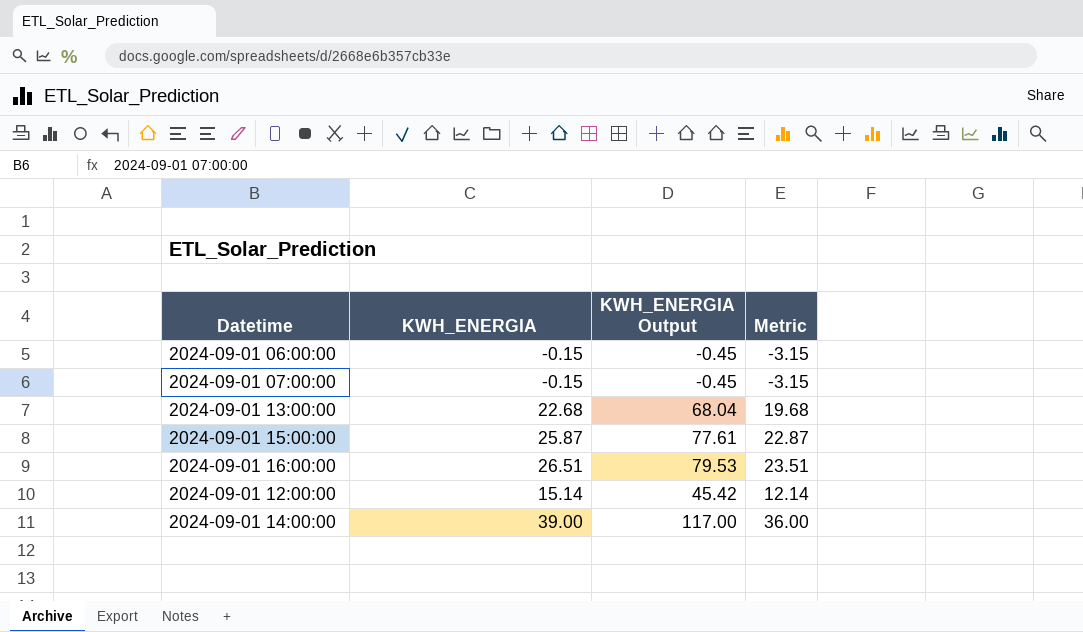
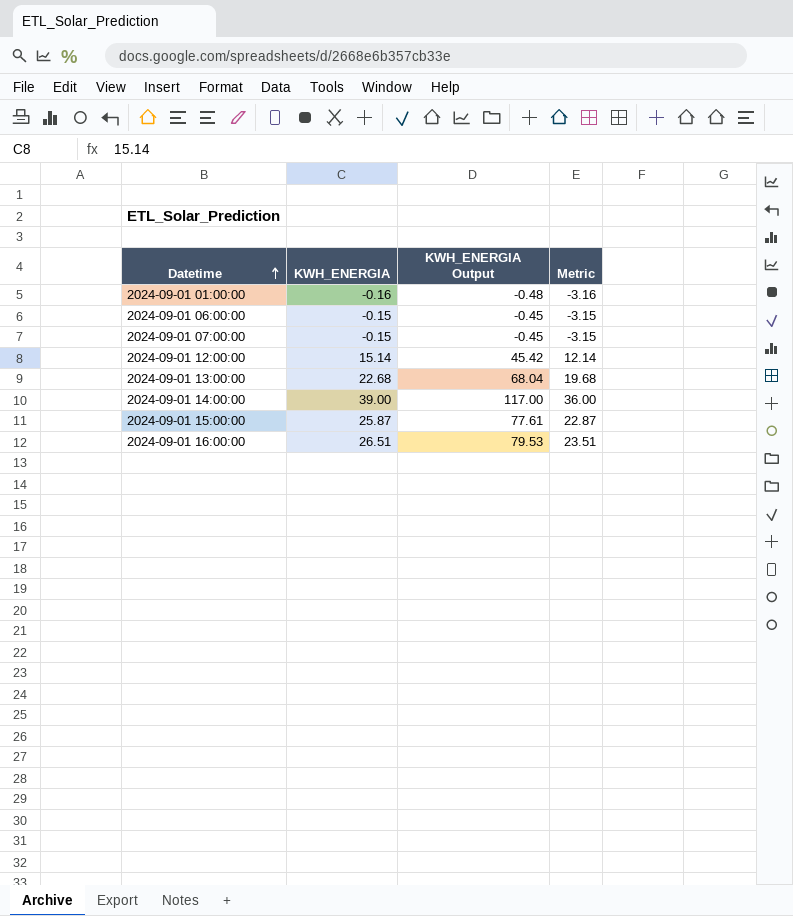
row order: none -> Datetime ascending
row 2024-09-01 01:00:00: none -> -0.16 | -0.48 | -3.16

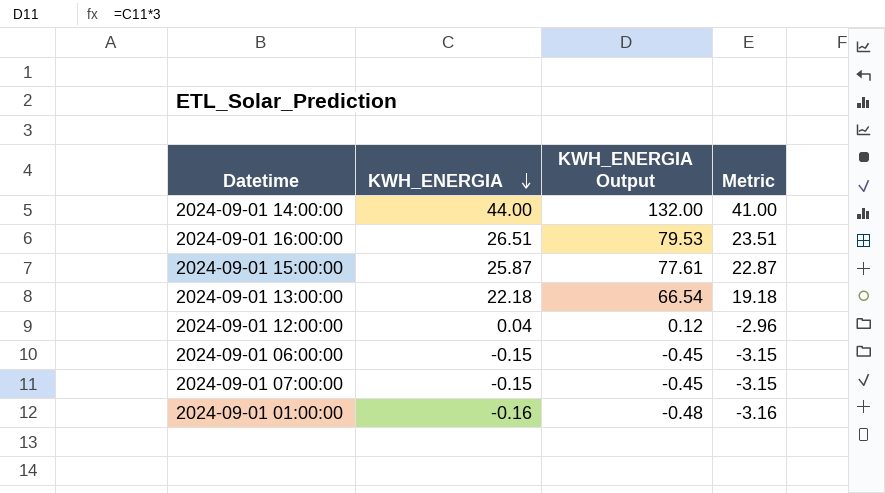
row order: Datetime ascending -> KWH_ENERGIA descending
2024-09-01 14:00:00 | KWH_ENERGIA: 39.00 -> 44.00
2024-09-01 14:00:00 | KWH_ENERGIA Output: 117.00 -> 132.00
2024-09-01 14:00:00 | Metric: 36.00 -> 41.00
2024-09-01 13:00:00 | KWH_ENERGIA: 22.68 -> 22.18
2024-09-01 13:00:00 | KWH_ENERGIA Output: 68.04 -> 66.54
2024-09-01 13:00:00 | Metric: 19.68 -> 19.18
2024-09-01 12:00:00 | KWH_ENERGIA: 15.14 -> 0.04
2024-09-01 12:00:00 | KWH_ENERGIA Output: 45.42 -> 0.12
2024-09-01 12:00:00 | Metric: 12.14 -> -2.96

